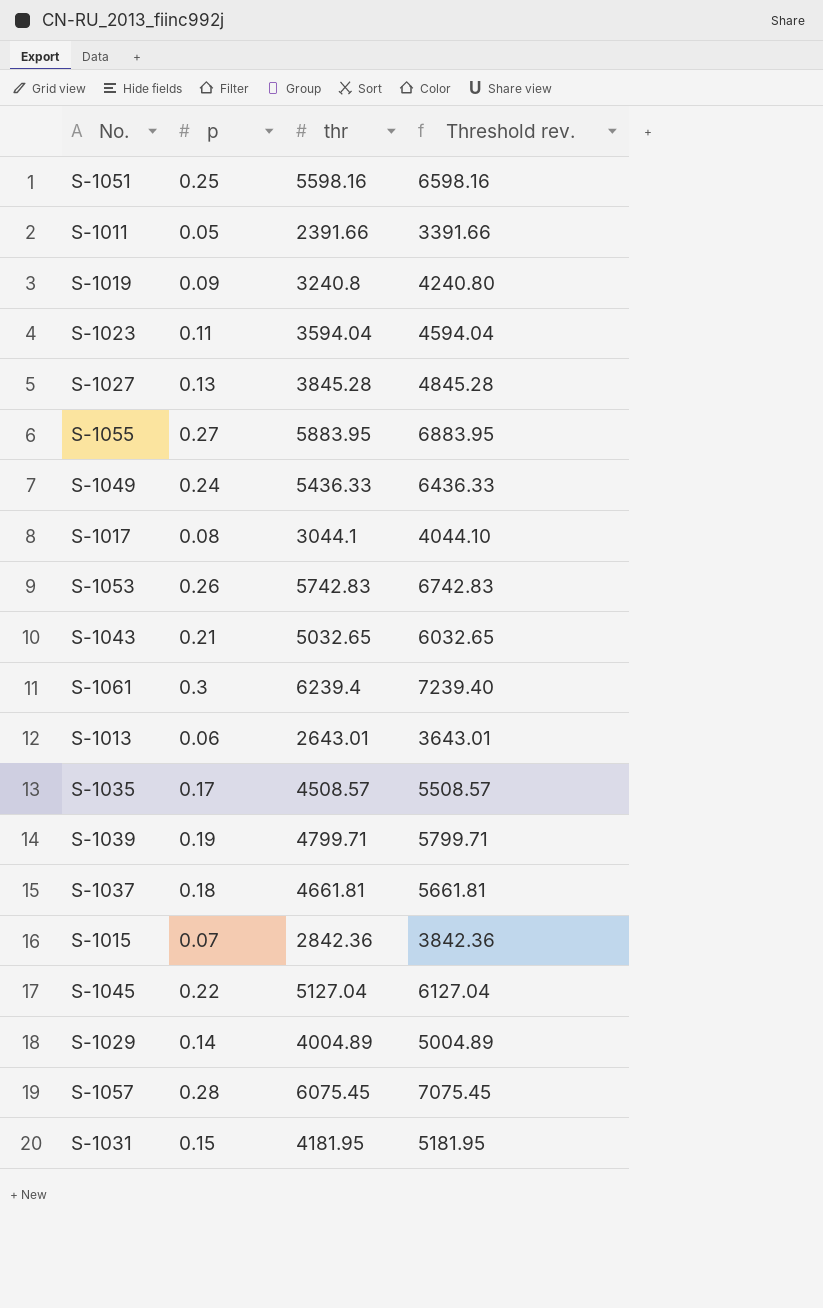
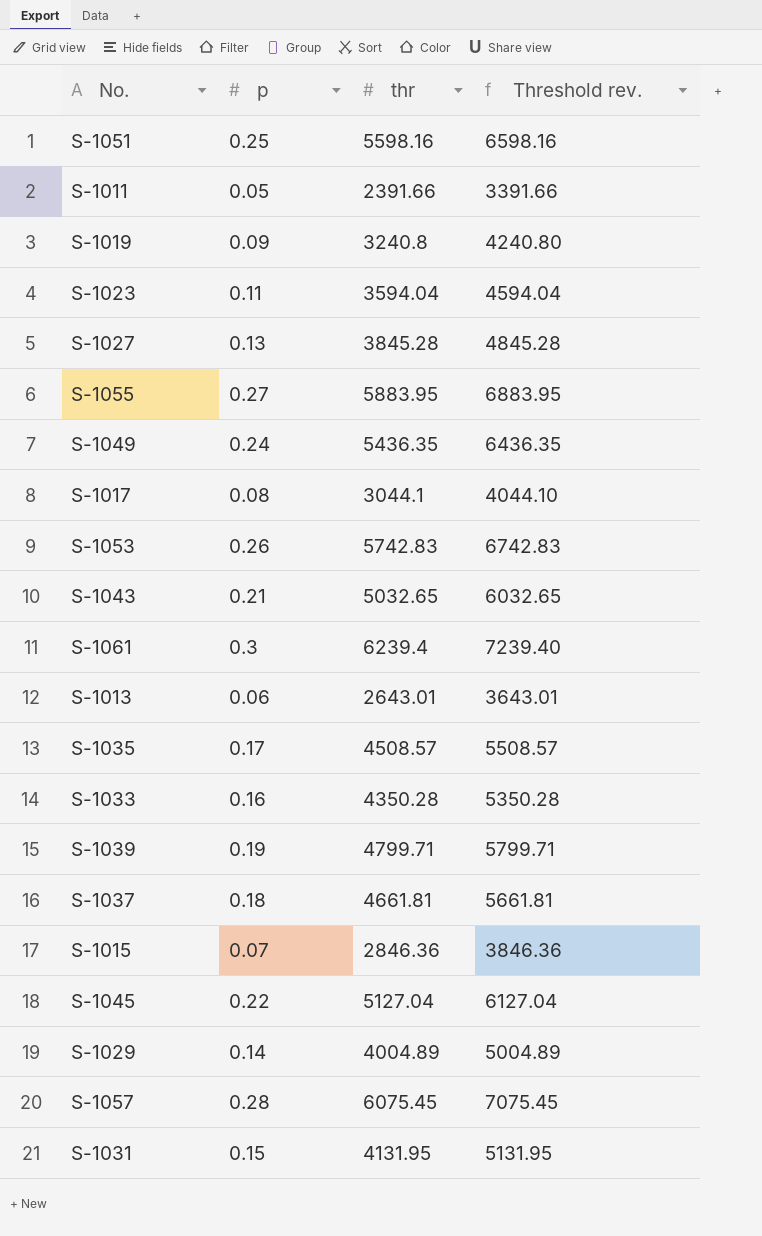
S-1049 | thr: 5436.33 -> 5436.35
S-1049 | Threshold rev.: 6436.33 -> 6436.35
row S-1033: none -> 0.16 | 4350.28 | 5350.28
S-1015 | thr: 2842.36 -> 2846.36
S-1015 | Threshold rev.: 3842.36 -> 3846.36
S-1031 | thr: 4181.95 -> 4131.95
S-1031 | Threshold rev.: 5181.95 -> 5131.95

